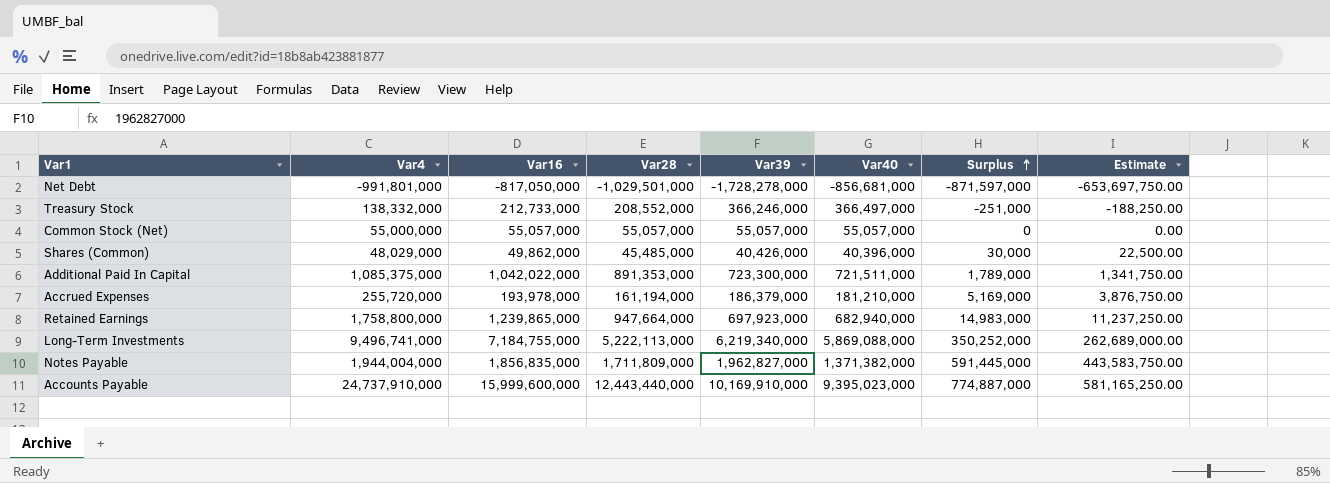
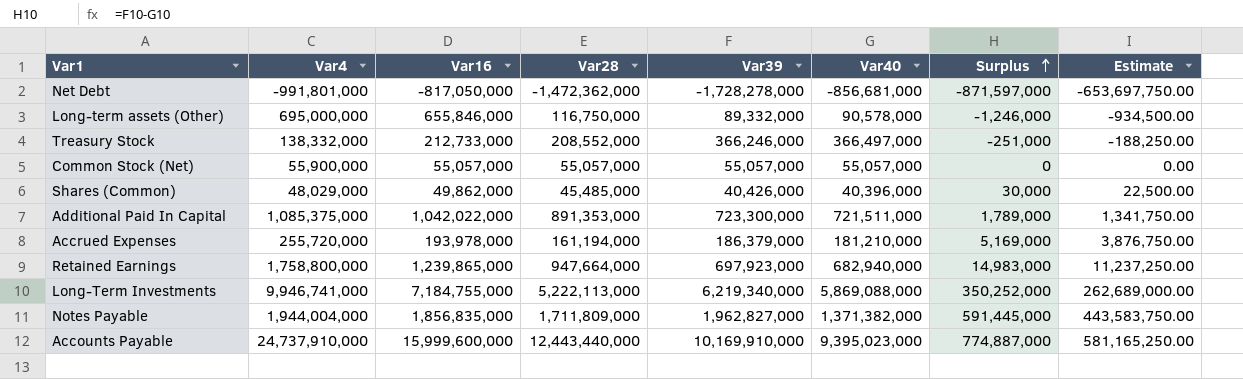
Net Debt | Var28: -1,029,501,000 -> -1,472,362,000
row Long-term assets (Other): none -> 695,000,000 | 655,846,000 | 116,750,000 | 89,332,000 | 90,578,000 | -1,246,000 | -934,500.00
Common Stock (Net) | Var4: 55,000,000 -> 55,900,000
Long-Term Investments | Var4: 9,496,741,000 -> 9,946,741,000

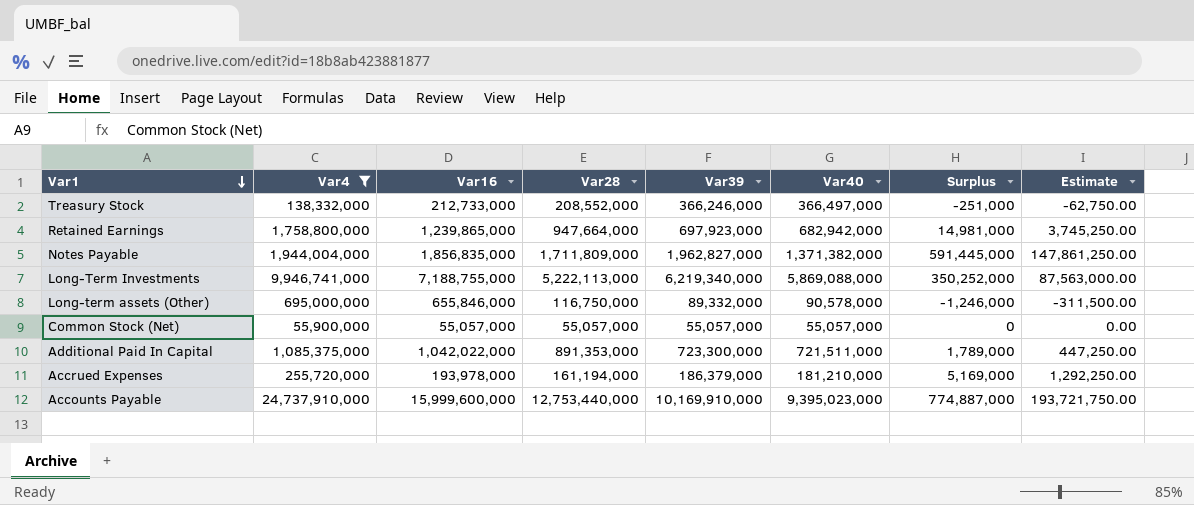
filter: none -> Var4 >= 55,900,000
row order: Surplus ascending -> Var1 descending
column Estimate | formula: [Surplus] * 0.75 -> [Surplus] * 0.25
Retained Earnings | Var40: 682,940,000 -> 682,942,000
Retained Earnings | Surplus: 14,983,000 -> 14,981,000
Long-Term Investments | Var16: 7,184,755,000 -> 7,188,755,000
Accounts Payable | Var28: 12,443,440,000 -> 12,753,440,000

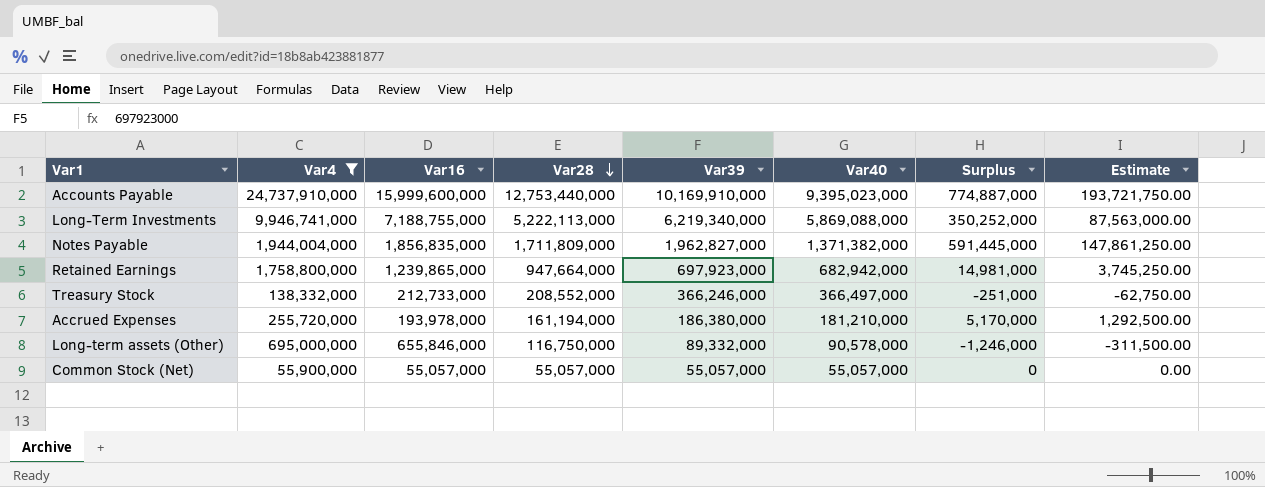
row order: Var1 descending -> Var28 descending
row Additional Paid In Capital: 1,085,375,000 | 1,042,022,000 | 891,353,000 | 723,300,000 | 721,511,000 | 1,789,000 | 447,250.00 -> none
Accrued Expenses | Var39: 186,379,000 -> 186,380,000
Accrued Expenses | Surplus: 5,169,000 -> 5,170,000
Accrued Expenses | Estimate: 1,292,250.00 -> 1,292,500.00

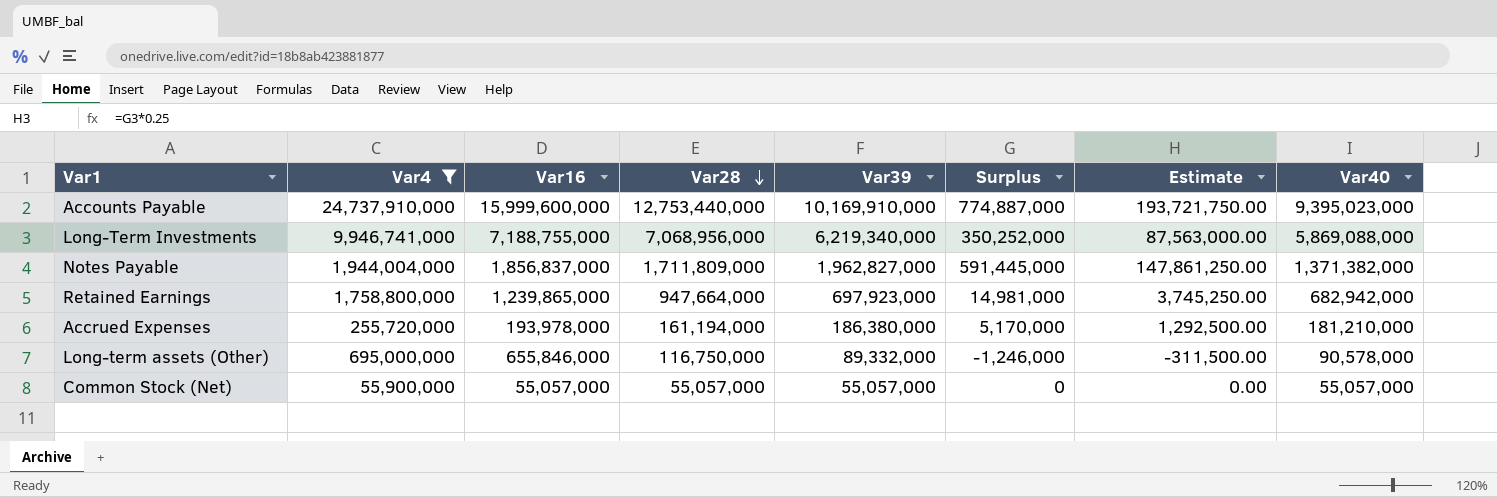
column Var40 | position: 6 -> 8
row Treasury Stock: 138,332,000 | 212,733,000 | 208,552,000 | 366,246,000 | 366,497,000 | -251,000 | -62,750.00 -> none
Long-Term Investments | Var28: 5,222,113,000 -> 7,068,956,000
Notes Payable | Var16: 1,856,835,000 -> 1,856,837,000

